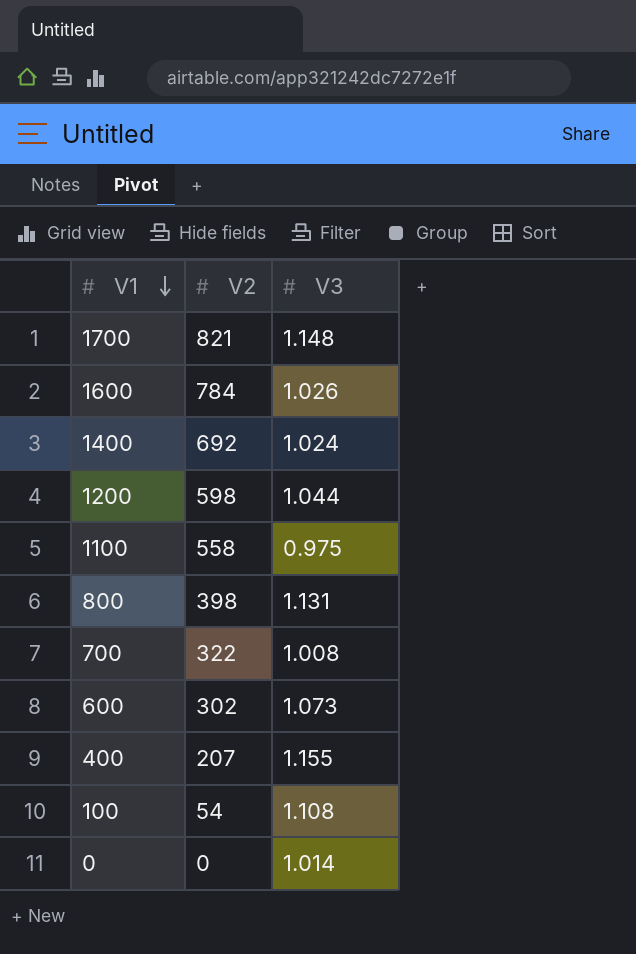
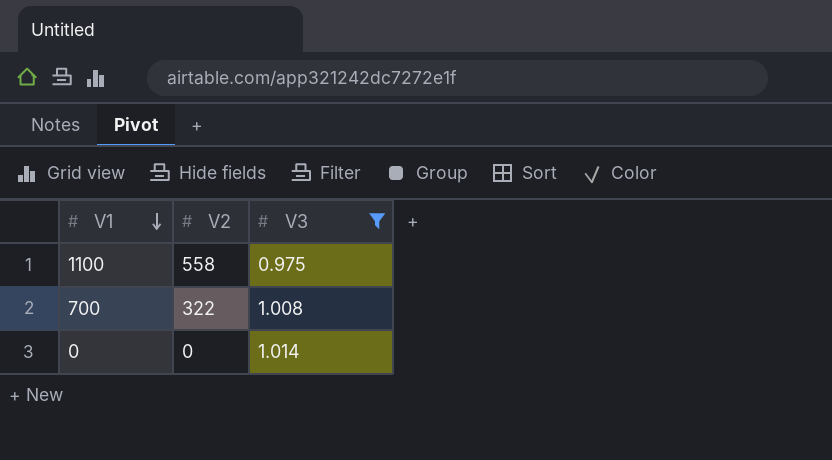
filter: none -> V3 <= 1.014

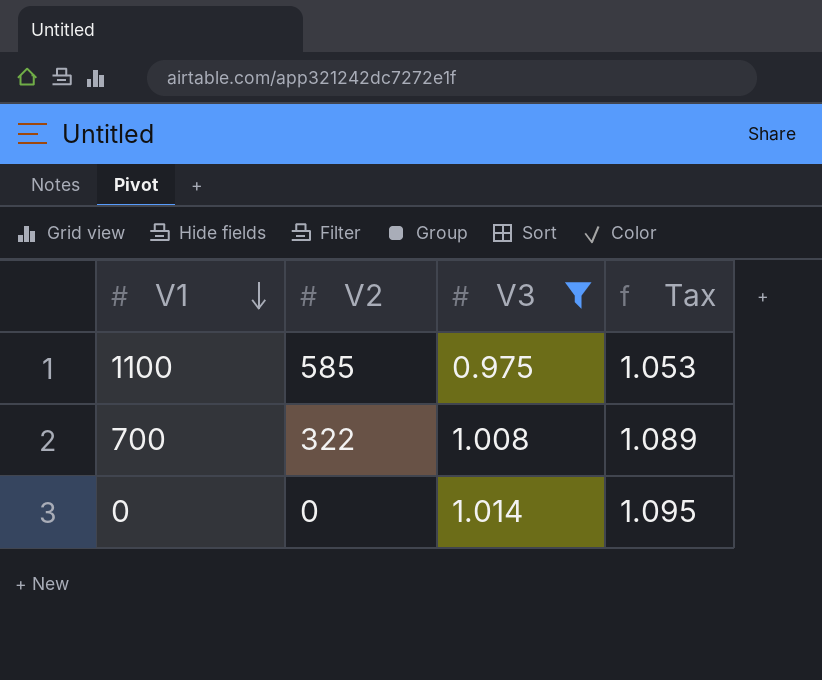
column Tax | formula: none -> [V3] * 1.08
1100 | V2: 558 -> 585

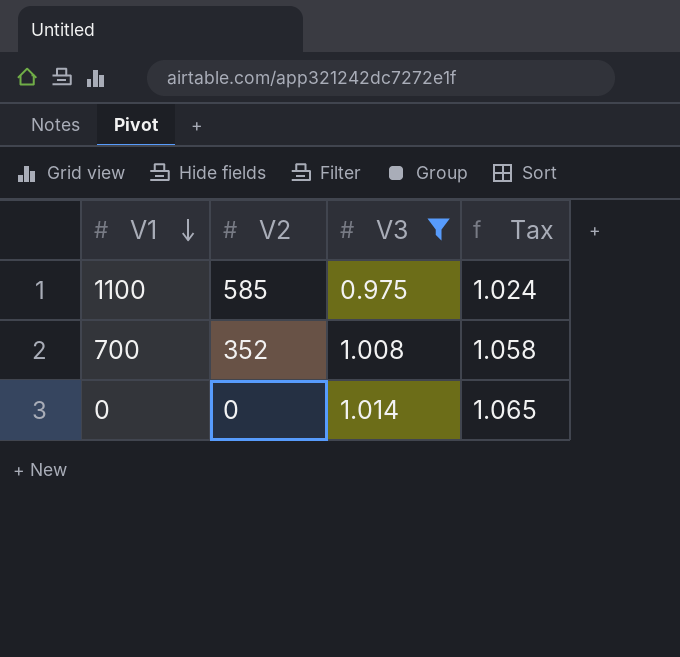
column Tax | formula: [V3] * 1.08 -> [V3] * 1.05
700 | V2: 322 -> 352

